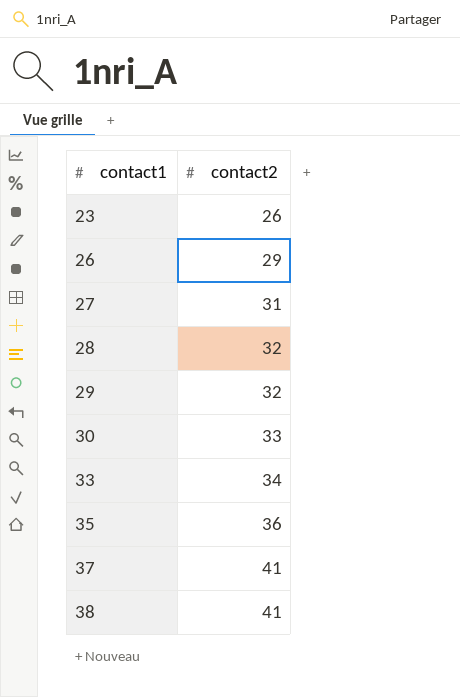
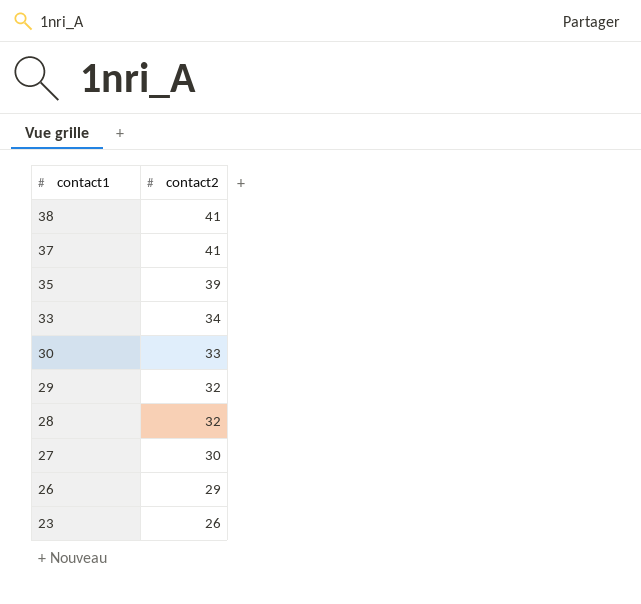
row order: contact1 ascending -> contact1 descending
35 | contact2: 36 -> 39
27 | contact2: 31 -> 30

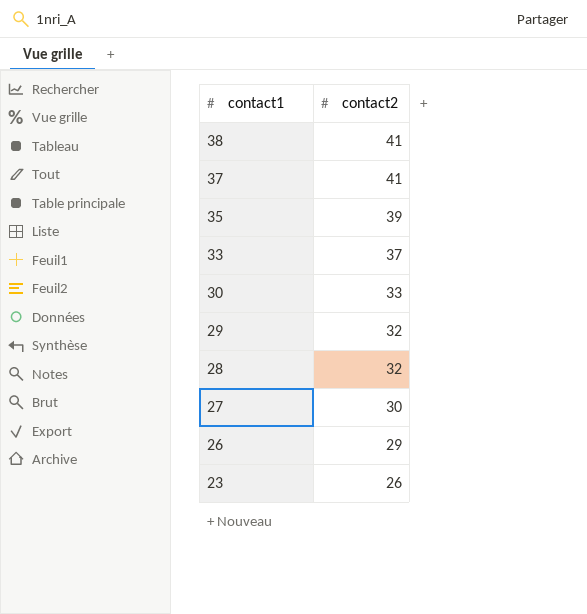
33 | contact2: 34 -> 37

